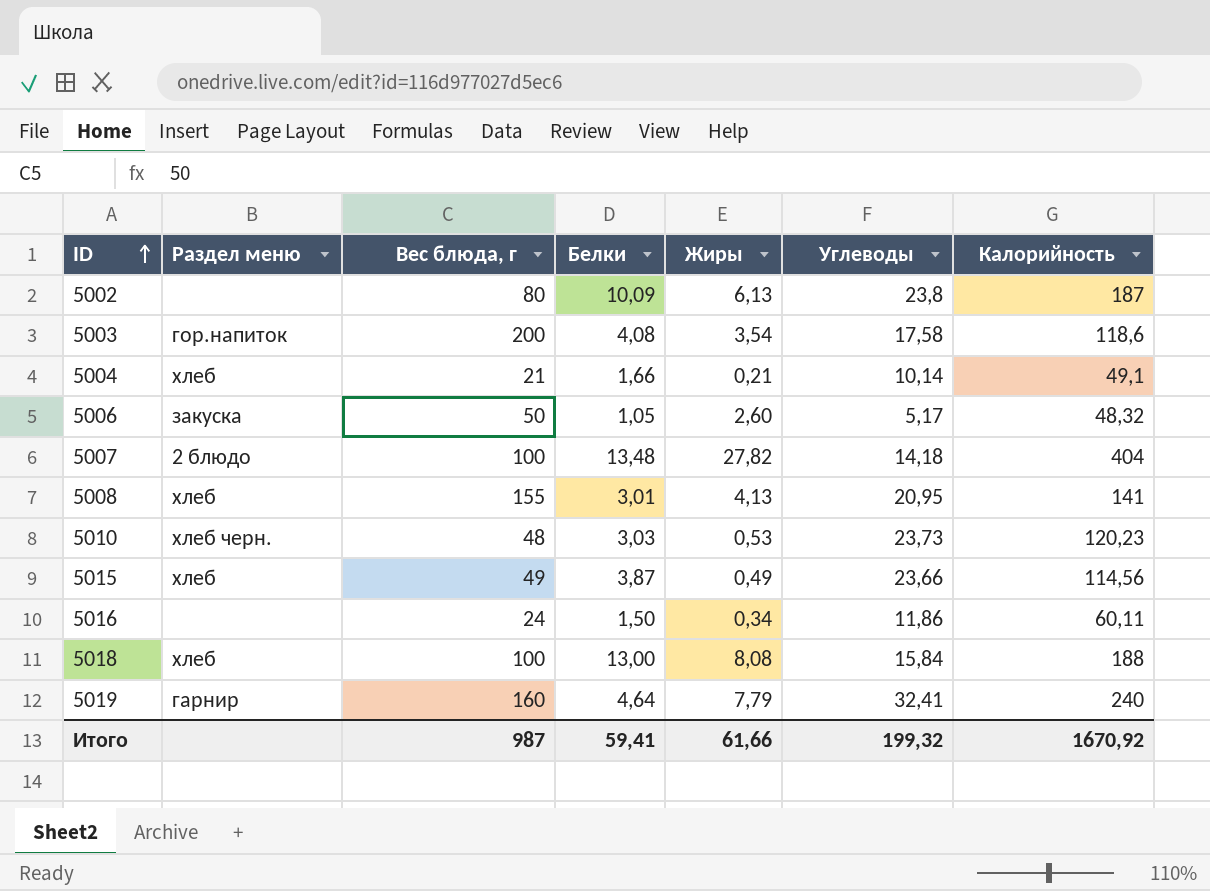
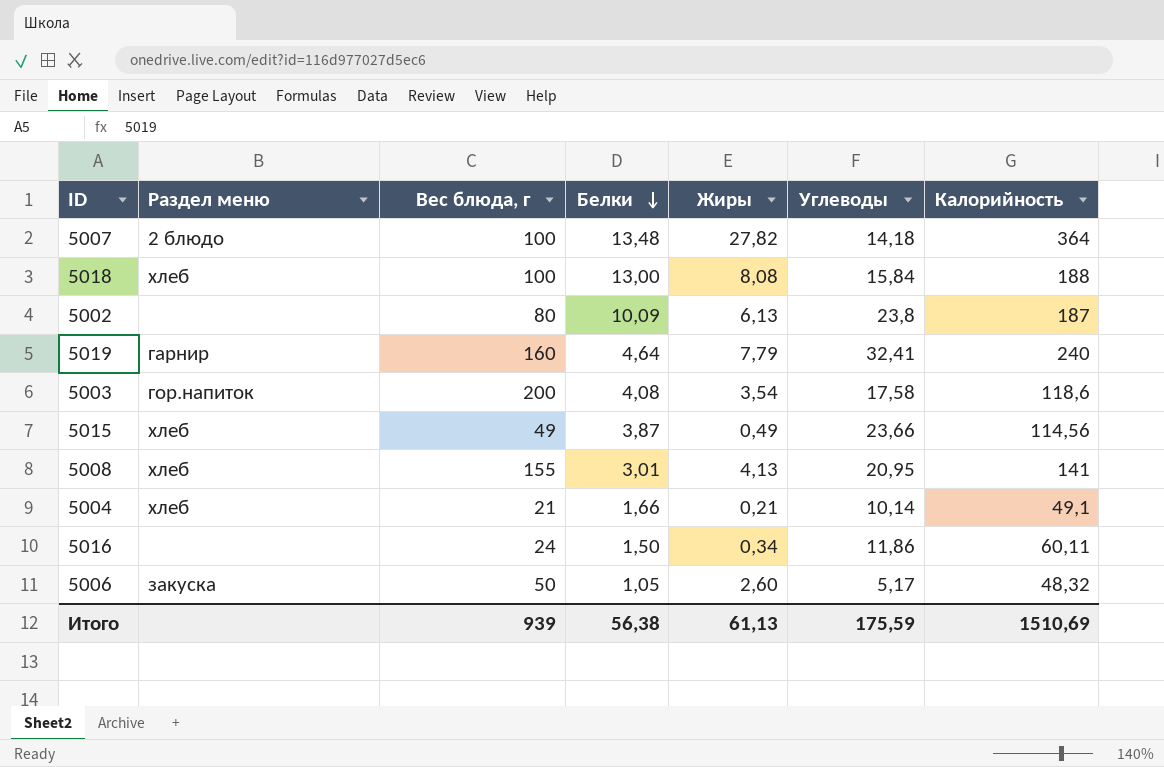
row order: ID ascending -> Белки descending
row 5010: хлеб черн. | 48 | 3,03 | 0,53 | 23,73 | 120,23 -> none
5007 | Калорийность: 404 -> 364
Итого | Вес блюда, г: 987 -> 939
Итого | Белки: 59,41 -> 56,38
Итого | Жиры: 61,66 -> 61,13
Итого | Углеводы: 199,32 -> 175,59
Итого | Калорийность: 1670,92 -> 1510,69

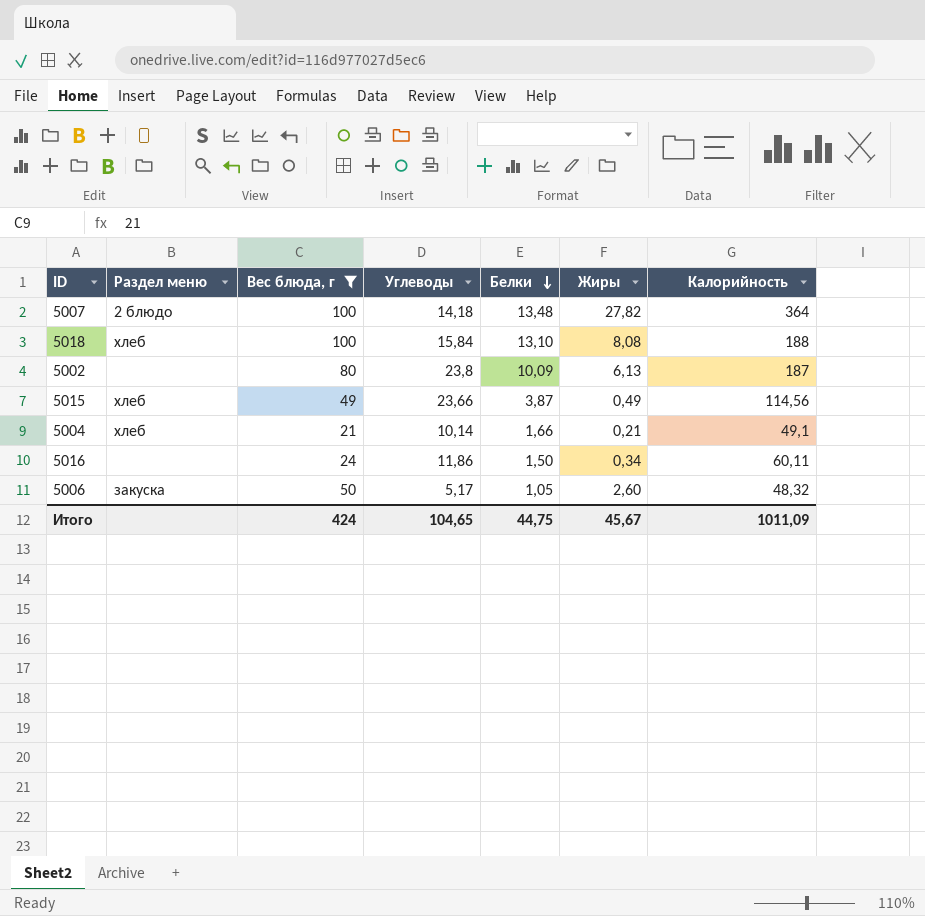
filter: none -> Вес блюда, г <= 100
column Углеводы | position: 6 -> 4
5018 | Белки: 13,00 -> 13,10
Итого | Вес блюда, г: 939 -> 424
Итого | Углеводы: 175,59 -> 104,65
Итого | Белки: 56,38 -> 44,75
Итого | Жиры: 61,13 -> 45,67
Итого | Калорийность: 1510,69 -> 1011,09

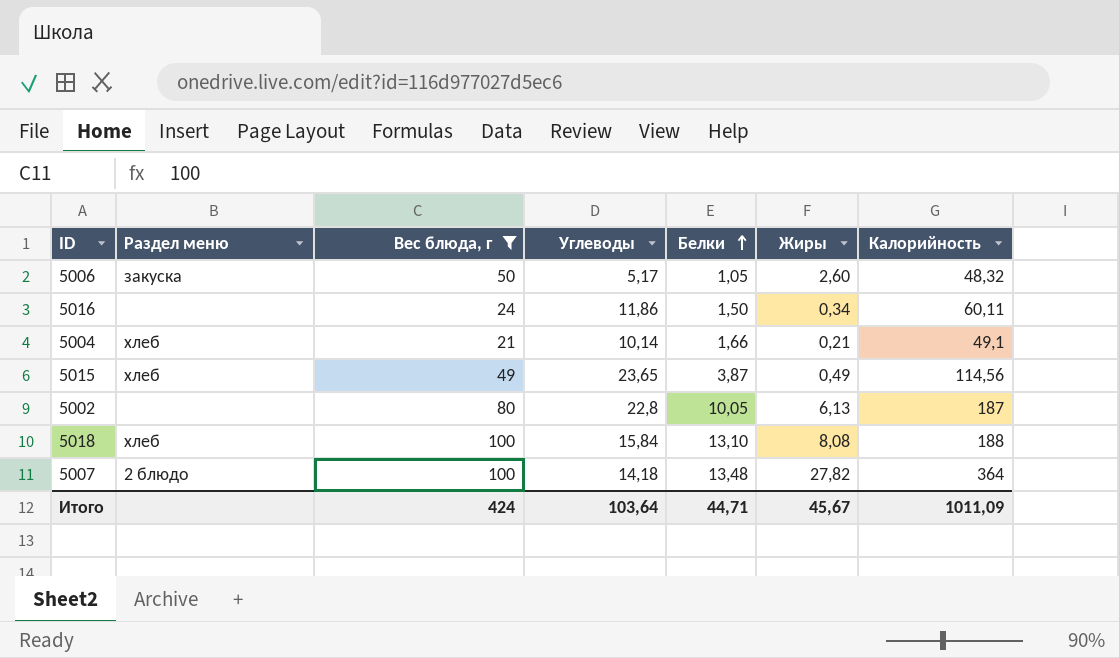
row order: Белки descending -> Белки ascending
5015 | Углеводы: 23,66 -> 23,65
5002 | Углеводы: 23,8 -> 22,8
5002 | Белки: 10,09 -> 10,05
Итого | Углеводы: 104,65 -> 103,64
Итого | Белки: 44,75 -> 44,71

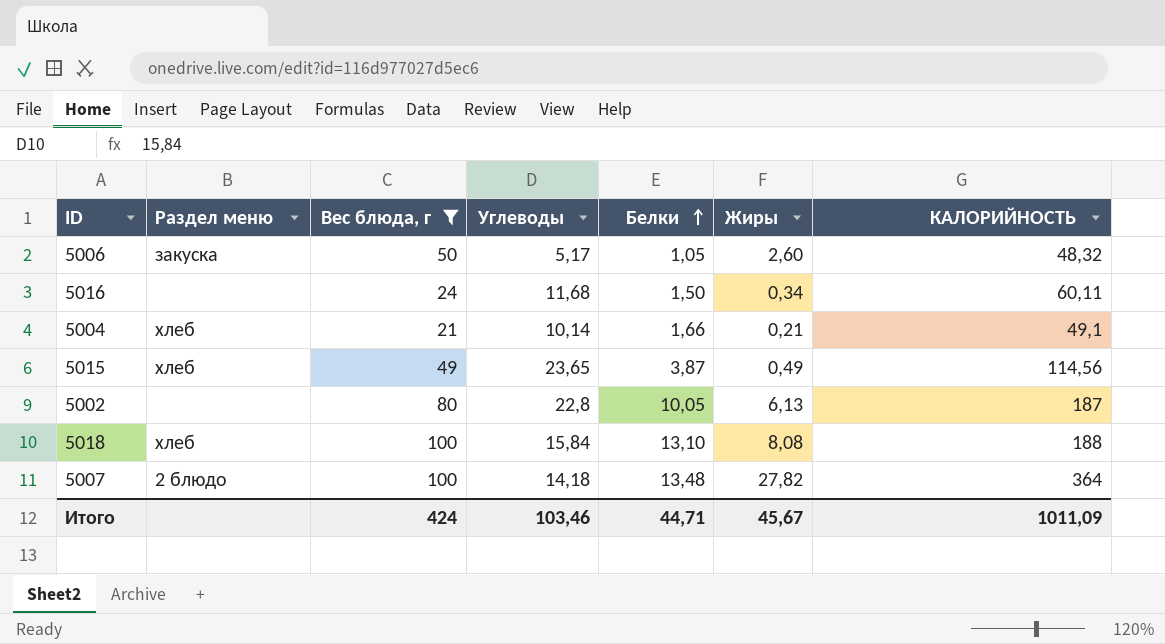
column name: Калорийность -> КАЛОРИЙНОСТЬ
5016 | Углеводы: 11,86 -> 11,68
Итого | Углеводы: 103,64 -> 103,46

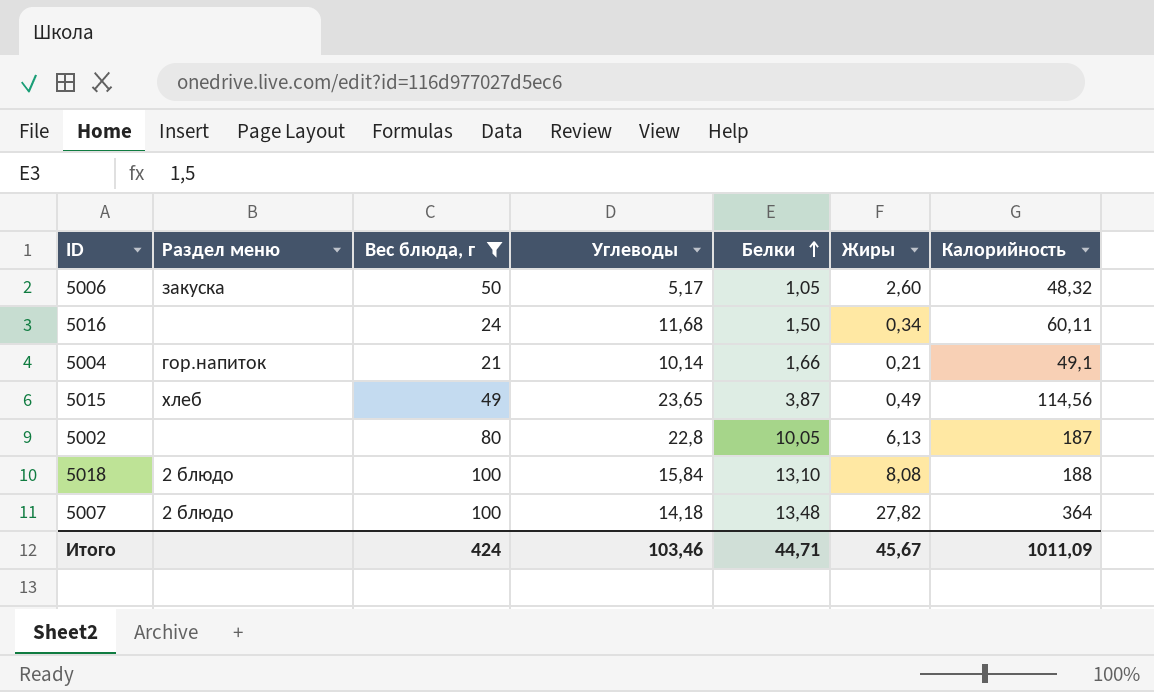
column name: КАЛОРИЙНОСТЬ -> Калорийность
5004 | Раздел меню: хлеб -> гор.напиток
5018 | Раздел меню: хлеб -> 2 блюдо

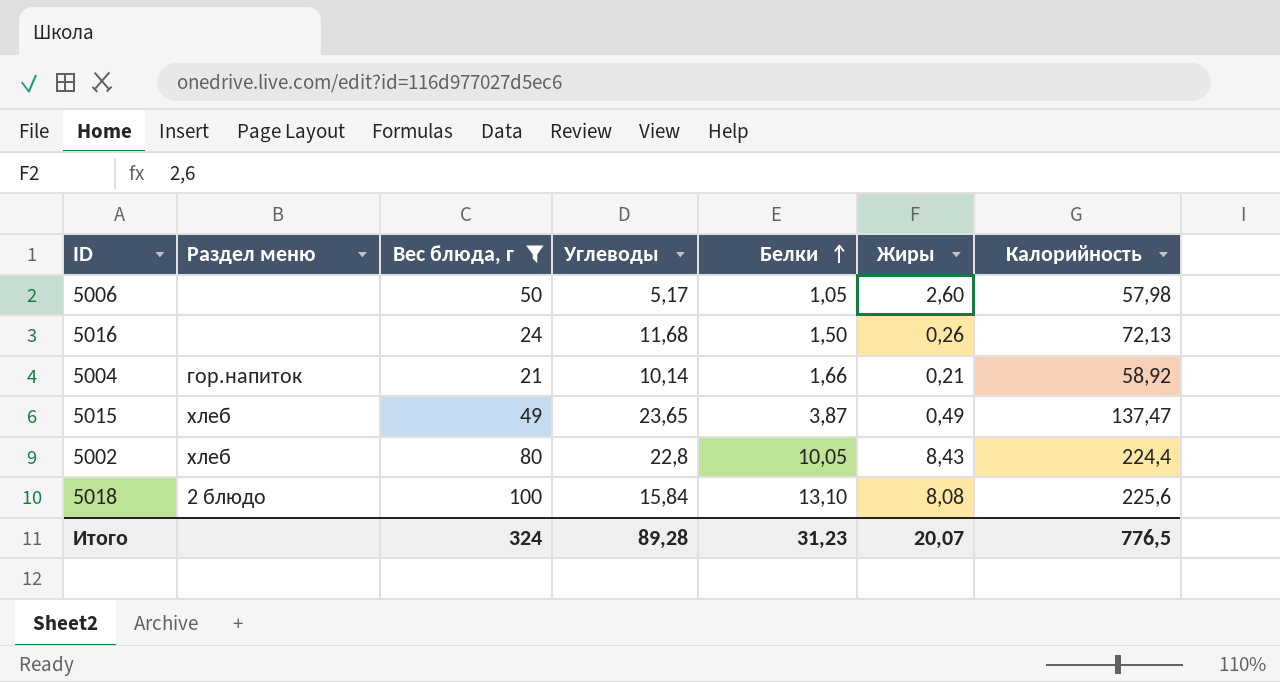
row 5007: 2 блюдо | 100 | 14,18 | 13,48 | 27,82 | 364 -> none
5006 | Раздел меню: закуска -> none
5006 | Калорийность: 48,32 -> 57,98
5016 | Жиры: 0,34 -> 0,26
5016 | Калорийность: 60,11 -> 72,13
5004 | Калорийность: 49,1 -> 58,92
5015 | Калорийность: 114,56 -> 137,47
5002 | Раздел меню: none -> хлеб
5002 | Жиры: 6,13 -> 8,43
5002 | Калорийность: 187 -> 224,4
5018 | Калорийность: 188 -> 225,6
Итого | Вес блюда, г: 424 -> 324
Итого | Углеводы: 103,46 -> 89,28
Итого | Белки: 44,71 -> 31,23
Итого | Жиры: 45,67 -> 20,07
Итого | Калорийность: 1011,09 -> 776,5

